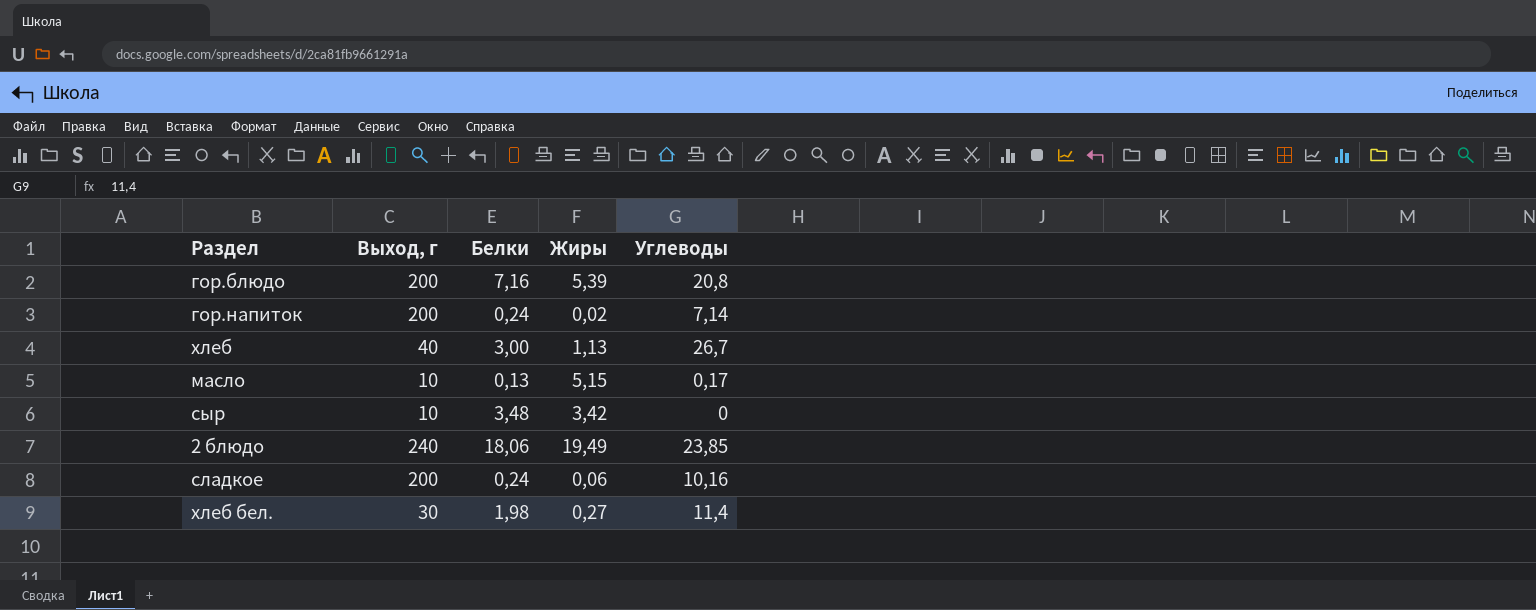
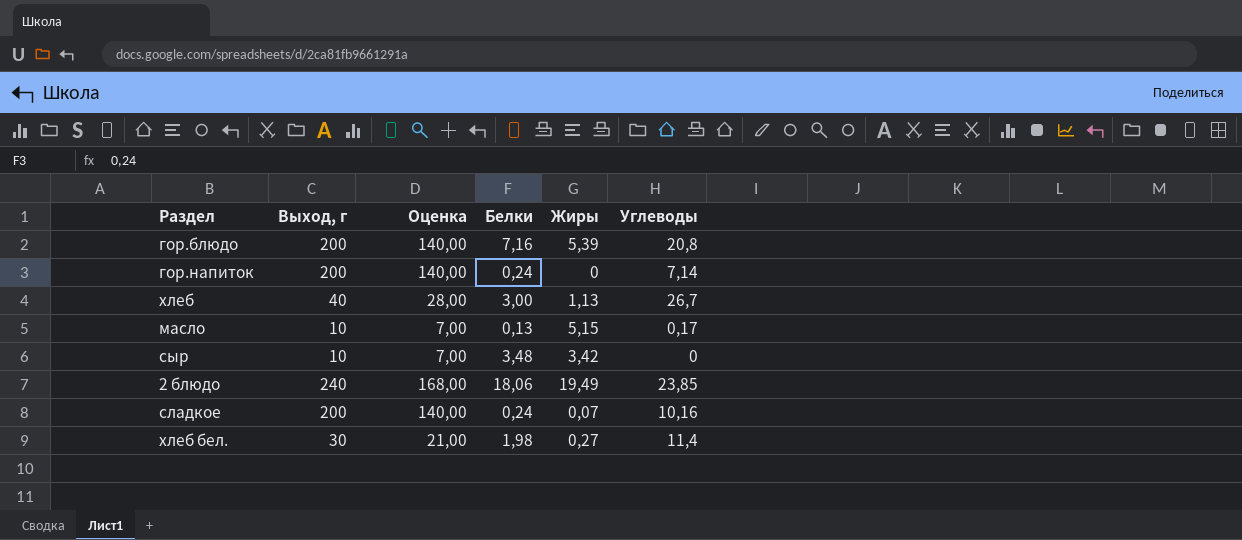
column Оценка | formula: none -> [Выход, г] * 0,7
гор.напиток | Жиры: 0,02 -> 0
сладкое | Жиры: 0,06 -> 0,07

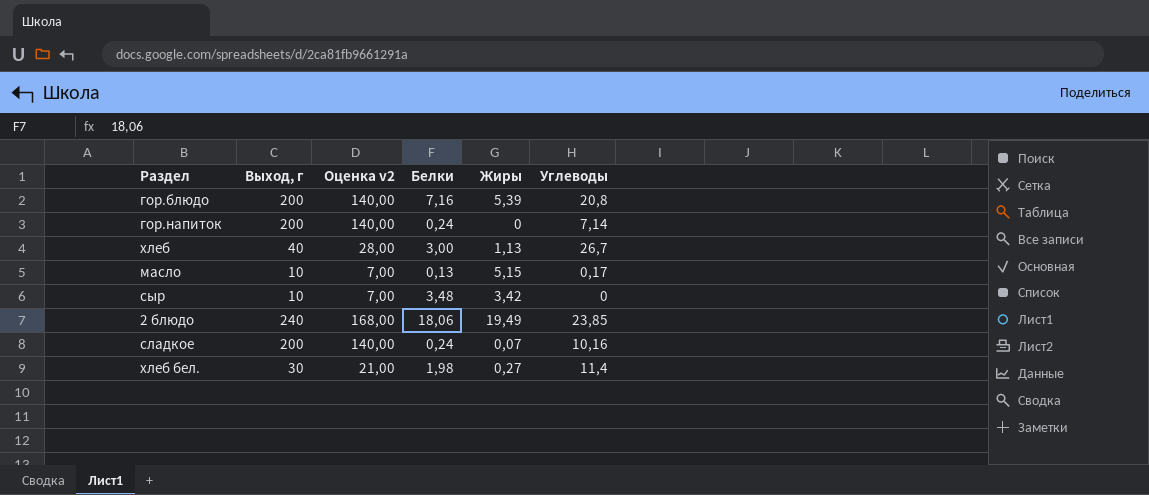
column name: Оценка -> Оценка v2

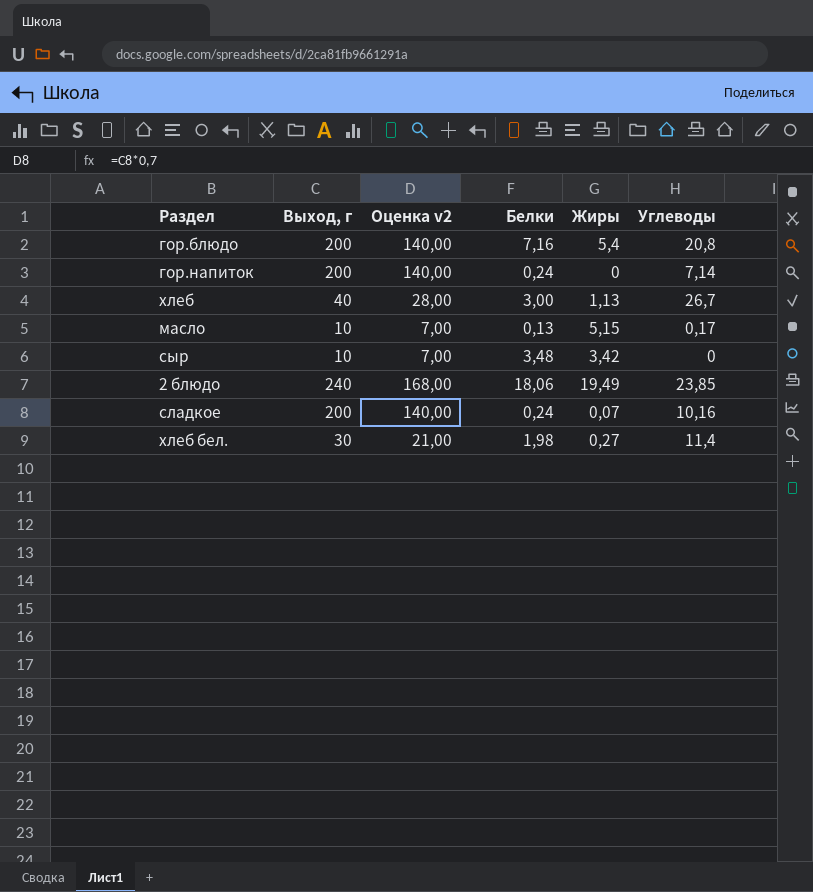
гор.блюдо | Жиры: 5,39 -> 5,4

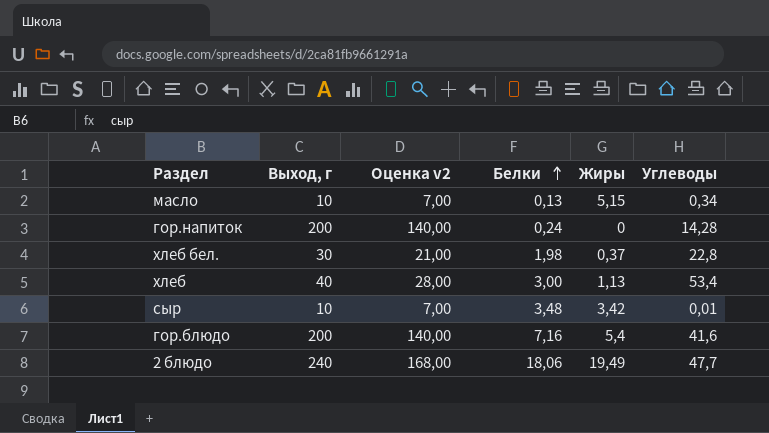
row order: none -> Белки ascending
row сладкое: 200 | 140,00 | 0,24 | 0,07 | 10,16 -> none
масло | Углеводы: 0,17 -> 0,34
гор.напиток | Углеводы: 7,14 -> 14,28
хлеб бел. | Жиры: 0,27 -> 0,37
хлеб бел. | Углеводы: 11,4 -> 22,8
хлеб | Углеводы: 26,7 -> 53,4
сыр | Углеводы: 0 -> 0,01
гор.блюдо | Углеводы: 20,8 -> 41,6
2 блюдо | Углеводы: 23,85 -> 47,7

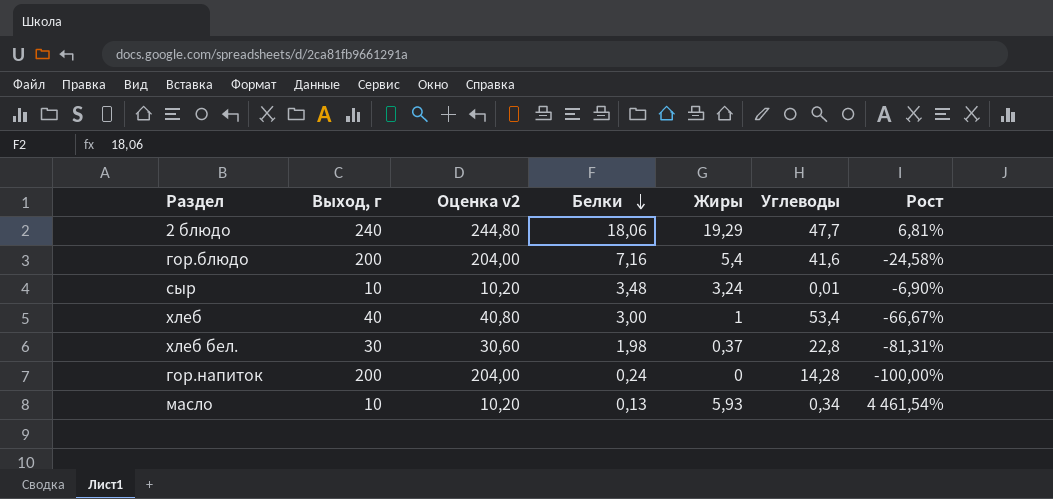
row order: Белки ascending -> Белки descending
column Оценка v2 | formula: [Выход, г] * 0,7 -> [Выход, г] * 1,02
column Рост | formula: none -> ([Жиры] - [Белки]) / [Белки]
2 блюдо | Жиры: 19,49 -> 19,29
сыр | Жиры: 3,42 -> 3,24
хлеб | Жиры: 1,13 -> 1
масло | Жиры: 5,15 -> 5,93

